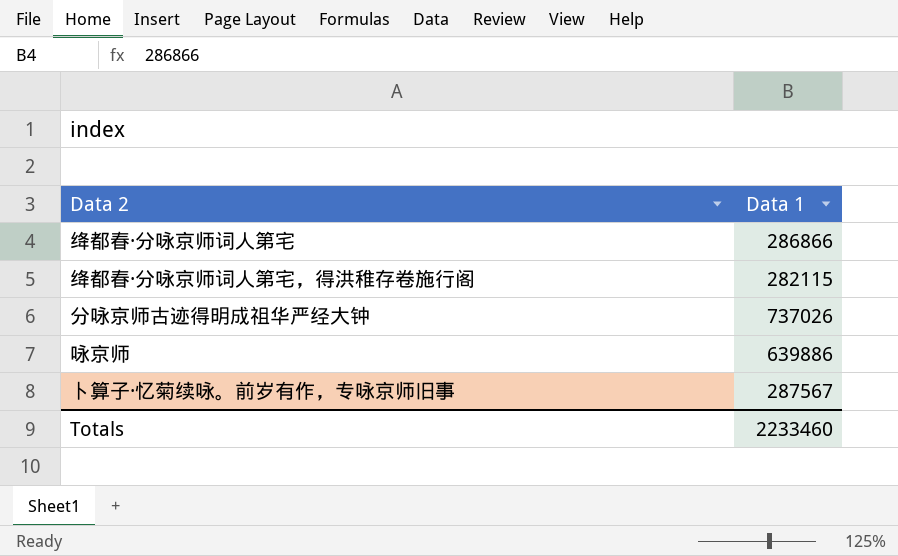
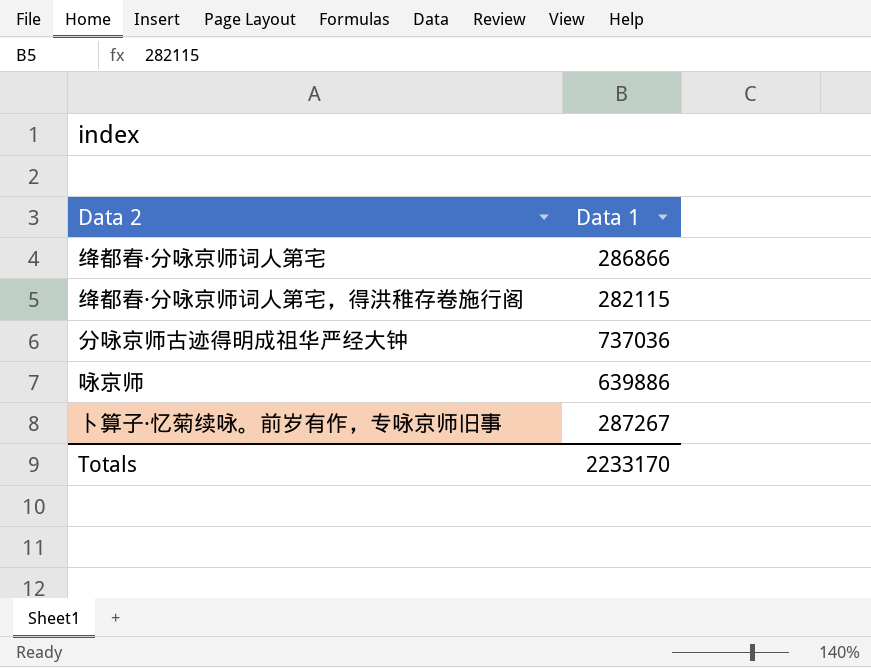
分咏京师古迹得明成祖华严经大钟 | Data 1: 737026 -> 737036
卜算子·忆菊续咏。前岁有作，专咏京师旧事 | Data 1: 287567 -> 287267
Totals | Data 1: 2233460 -> 2233170

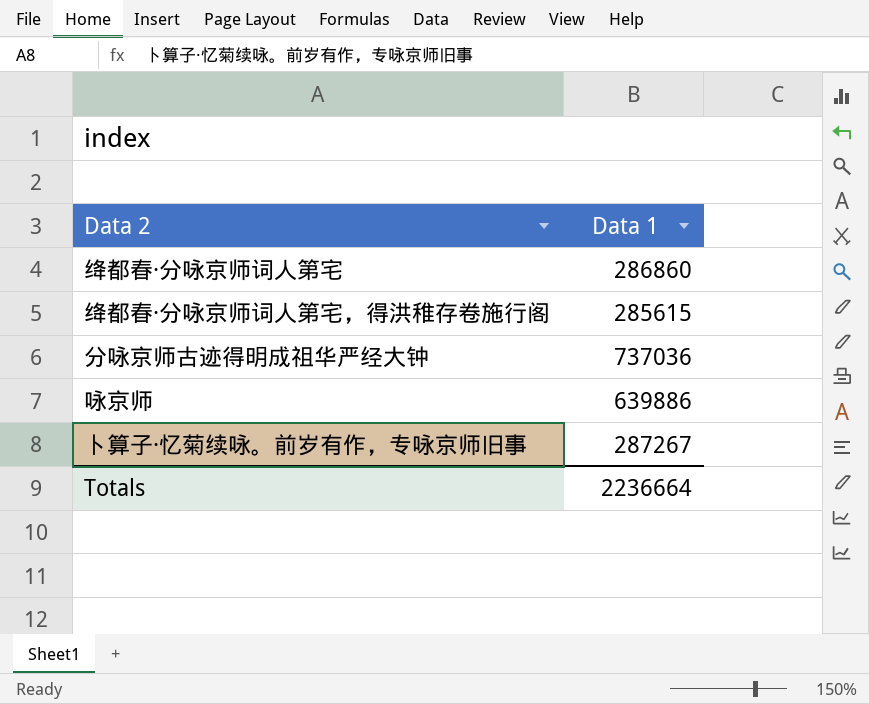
绛都春·分咏京师词人第宅 | Data 1: 286866 -> 286860
绛都春·分咏京师词人第宅，得洪稚存卷施行阁 | Data 1: 282115 -> 285615
Totals | Data 1: 2233170 -> 2236664

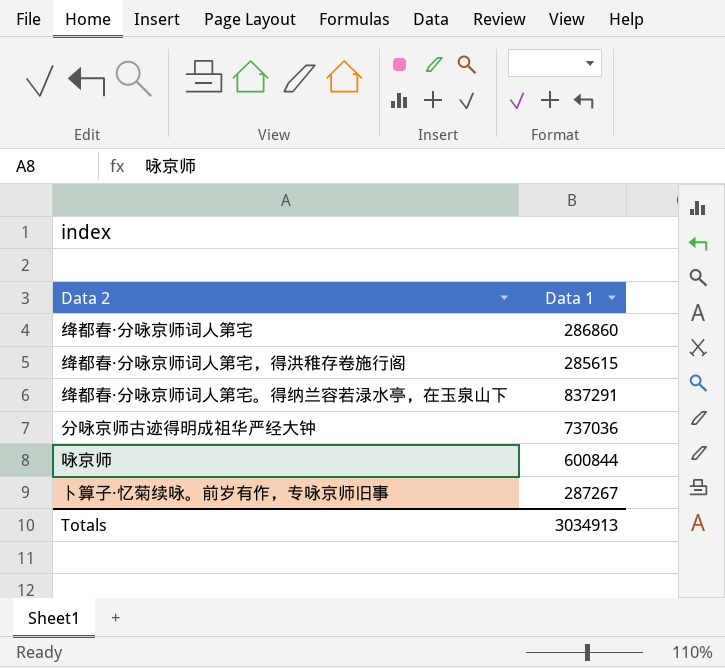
row 绛都春·分咏京师词人第宅。得纳兰容若渌水亭，在玉泉山下: none -> 837291
咏京师 | Data 1: 639886 -> 600844
Totals | Data 1: 2236664 -> 3034913

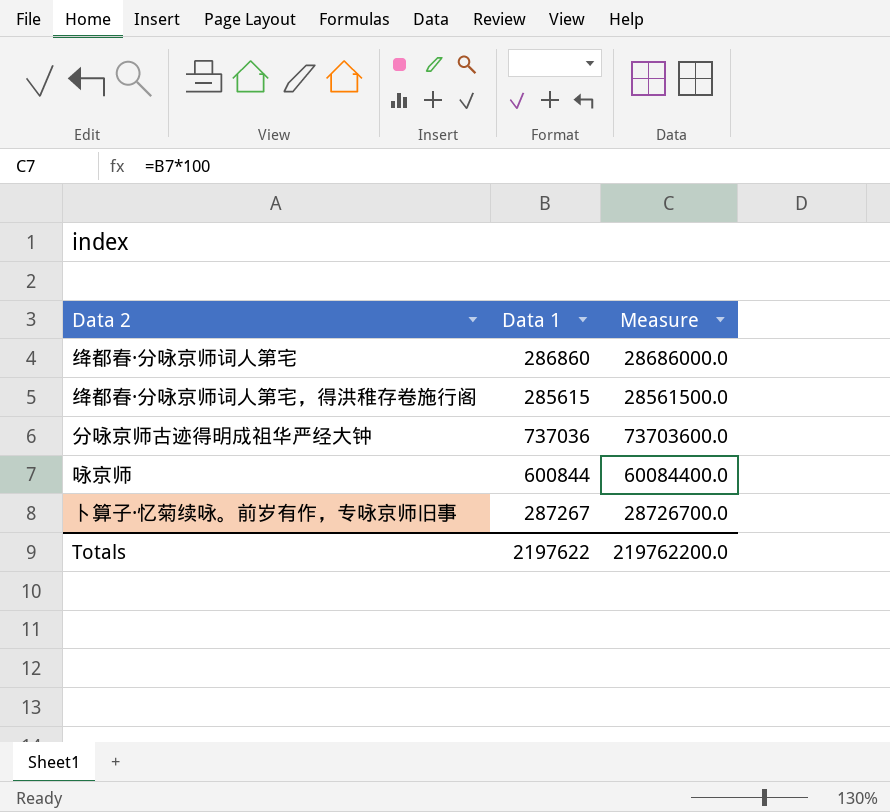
column Measure | formula: none -> [Data 1] * 100
row 绛都春·分咏京师词人第宅。得纳兰容若渌水亭，在玉泉山下: 837291 -> none
Totals | Data 1: 3034913 -> 2197622

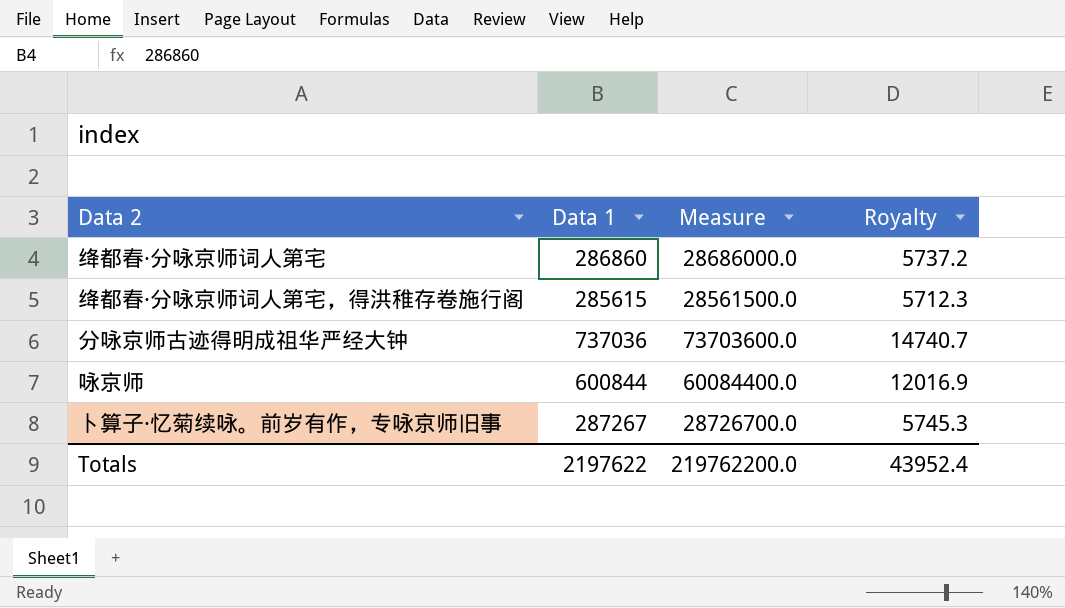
column Royalty | formula: none -> [Data 1] * 0.02

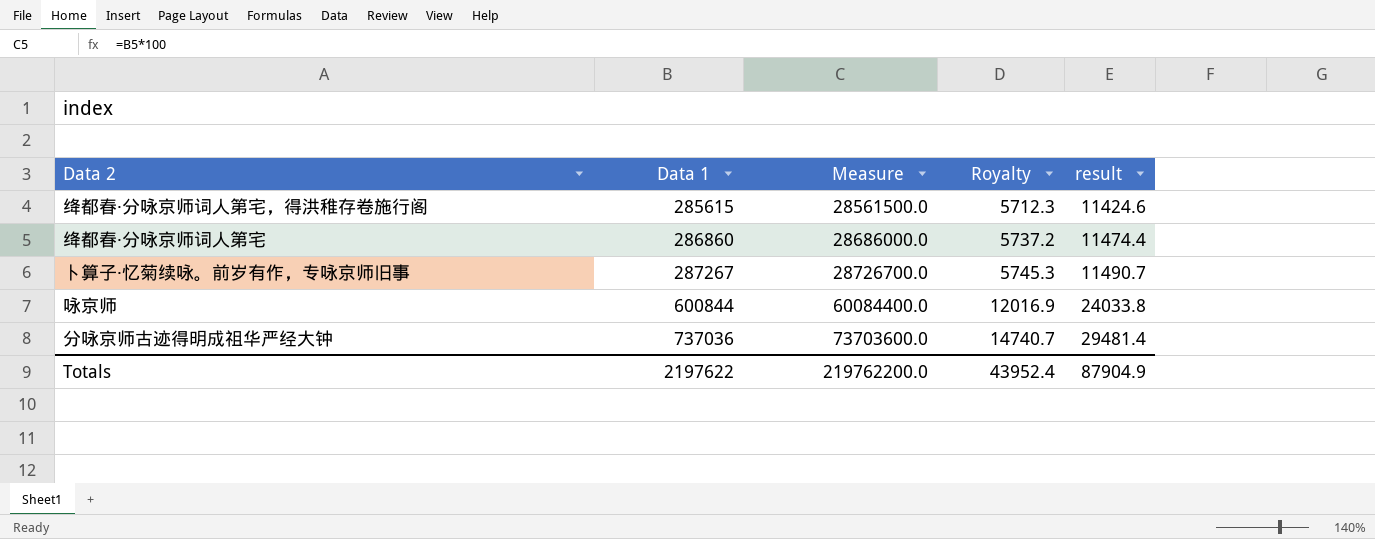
row order: none -> Data 1 ascending
column result | formula: none -> [Data 1] * 0.04

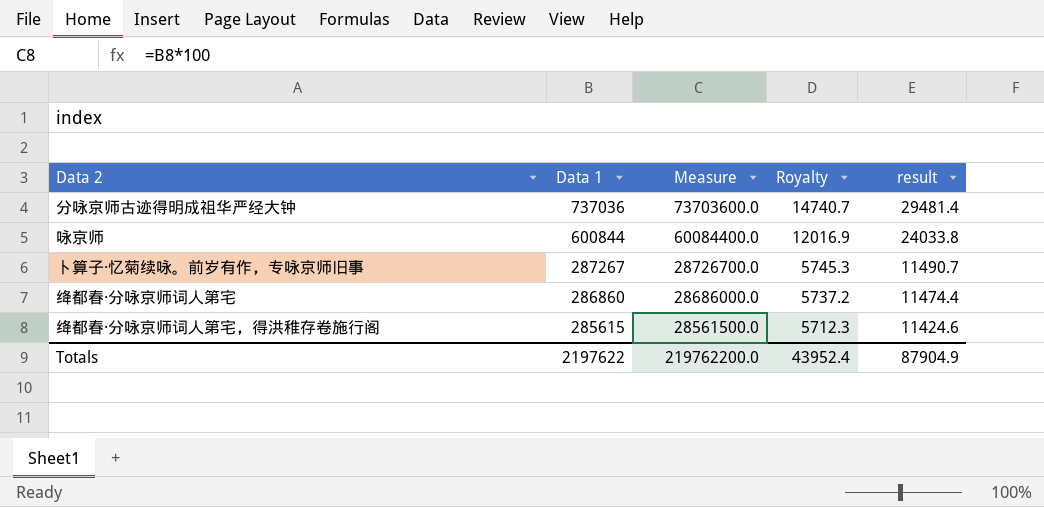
row order: Data 1 ascending -> Data 1 descending

